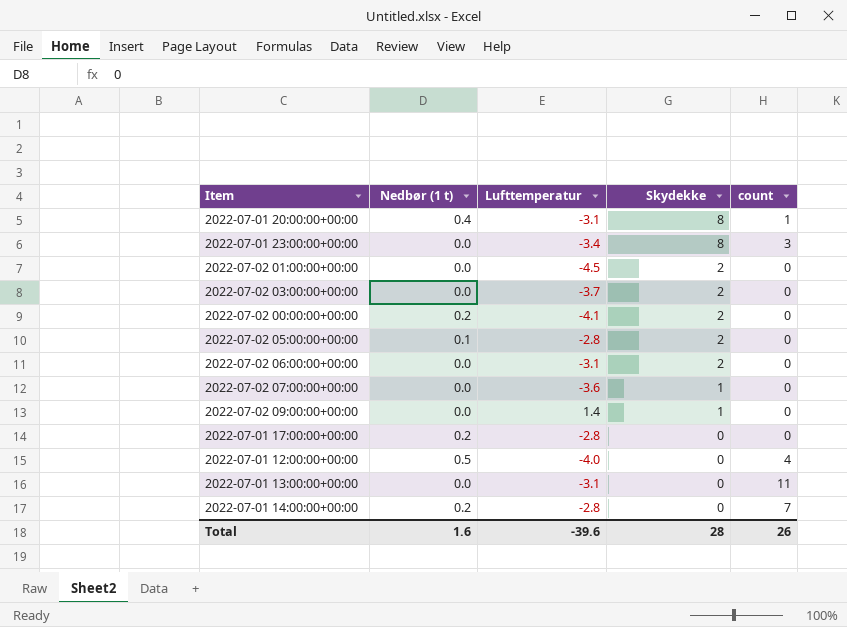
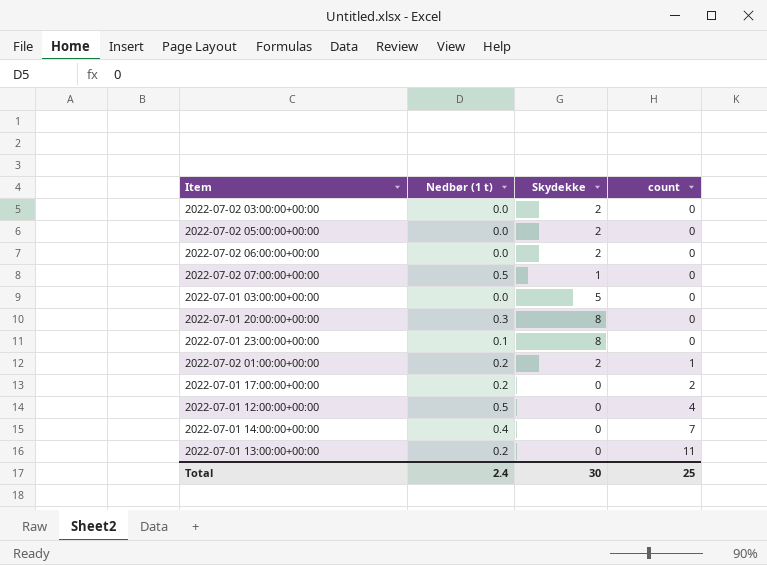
row order: Skydekke descending -> count ascending
column Lufttemperatur | position: 3 -> none
row 2022-07-02 00:00:00+00:00: 0.2 | -4.1 | 2 | 0 -> none
row 2022-07-02 09:00:00+00:00: 0.0 | 1.4 | 1 | 0 -> none
2022-07-02 05:00:00+00:00 | Nedbør (1 t): 0.1 -> 0.0
2022-07-02 07:00:00+00:00 | Nedbør (1 t): 0.0 -> 0.5
row 2022-07-01 03:00:00+00:00: none -> 0.0 | 5 | 0
2022-07-01 20:00:00+00:00 | Nedbør (1 t): 0.4 -> 0.3
2022-07-01 20:00:00+00:00 | count: 1 -> 0
2022-07-01 23:00:00+00:00 | Nedbør (1 t): 0.0 -> 0.1
2022-07-01 23:00:00+00:00 | count: 3 -> 0
2022-07-02 01:00:00+00:00 | Nedbør (1 t): 0.0 -> 0.2
2022-07-02 01:00:00+00:00 | count: 0 -> 1
2022-07-01 17:00:00+00:00 | count: 0 -> 2
2022-07-01 14:00:00+00:00 | Nedbør (1 t): 0.2 -> 0.4
2022-07-01 13:00:00+00:00 | Nedbør (1 t): 0.0 -> 0.2
Total | Nedbør (1 t): 1.6 -> 2.4
Total | Skydekke: 28 -> 30
Total | count: 26 -> 25

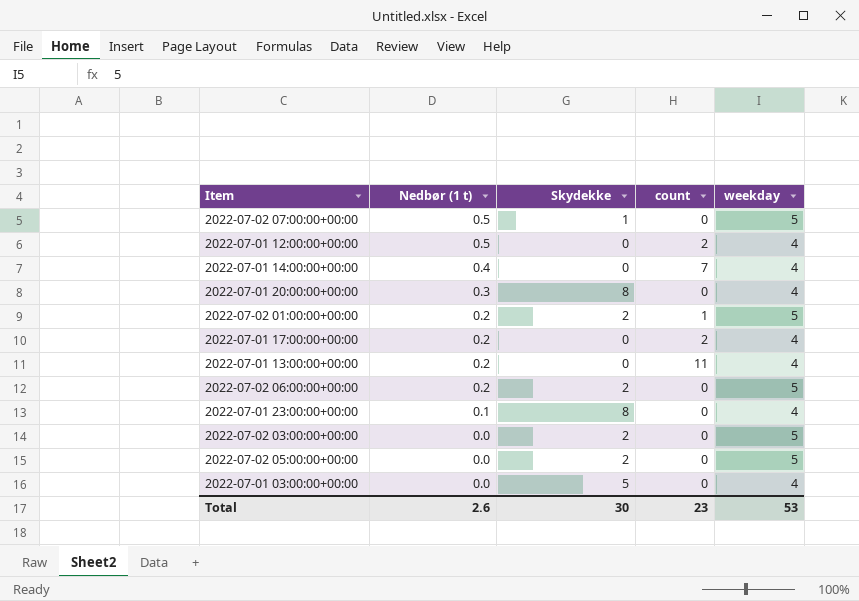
row order: count ascending -> Nedbør (1 t) descending
column weekday | position: none -> 5
2022-07-01 12:00:00+00:00 | count: 4 -> 2
2022-07-02 06:00:00+00:00 | Nedbør (1 t): 0.0 -> 0.2
Total | Nedbør (1 t): 2.4 -> 2.6
Total | count: 25 -> 23

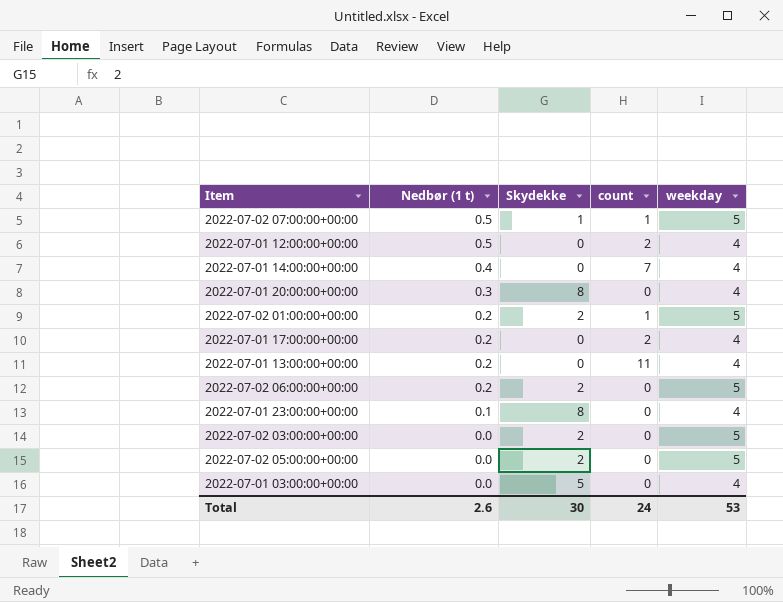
2022-07-02 07:00:00+00:00 | count: 0 -> 1
Total | count: 23 -> 24

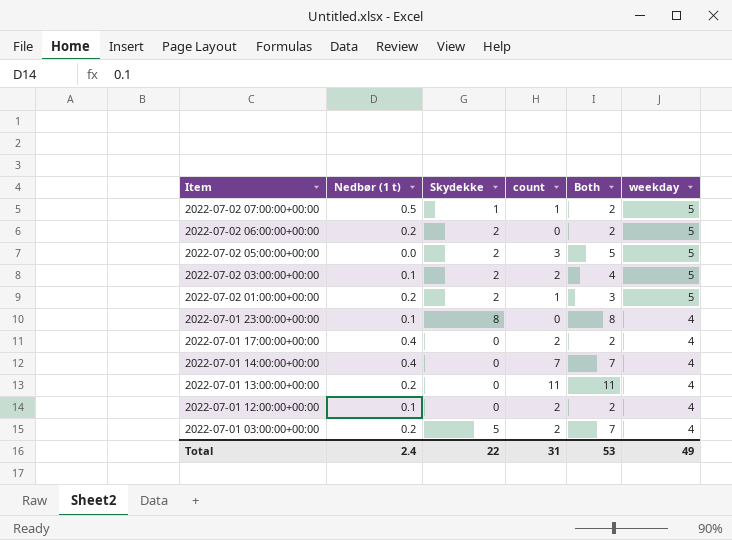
row order: Nedbør (1 t) descending -> Item descending
column Both | formula: none -> [Skydekke] + [count]
row 2022-07-01 20:00:00+00:00: 0.3 | 8 | 0 | 4 -> none
2022-07-02 05:00:00+00:00 | count: 0 -> 3
2022-07-02 03:00:00+00:00 | Nedbør (1 t): 0.0 -> 0.1
2022-07-02 03:00:00+00:00 | count: 0 -> 2
2022-07-01 17:00:00+00:00 | Nedbør (1 t): 0.2 -> 0.4
2022-07-01 12:00:00+00:00 | Nedbør (1 t): 0.5 -> 0.1
2022-07-01 03:00:00+00:00 | Nedbør (1 t): 0.0 -> 0.2
2022-07-01 03:00:00+00:00 | count: 0 -> 2
Total | Nedbør (1 t): 2.6 -> 2.4
Total | Skydekke: 30 -> 22
Total | count: 24 -> 31
Total | weekday: 53 -> 49

